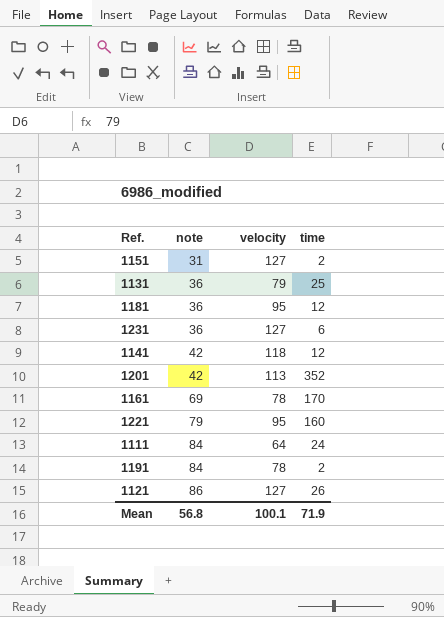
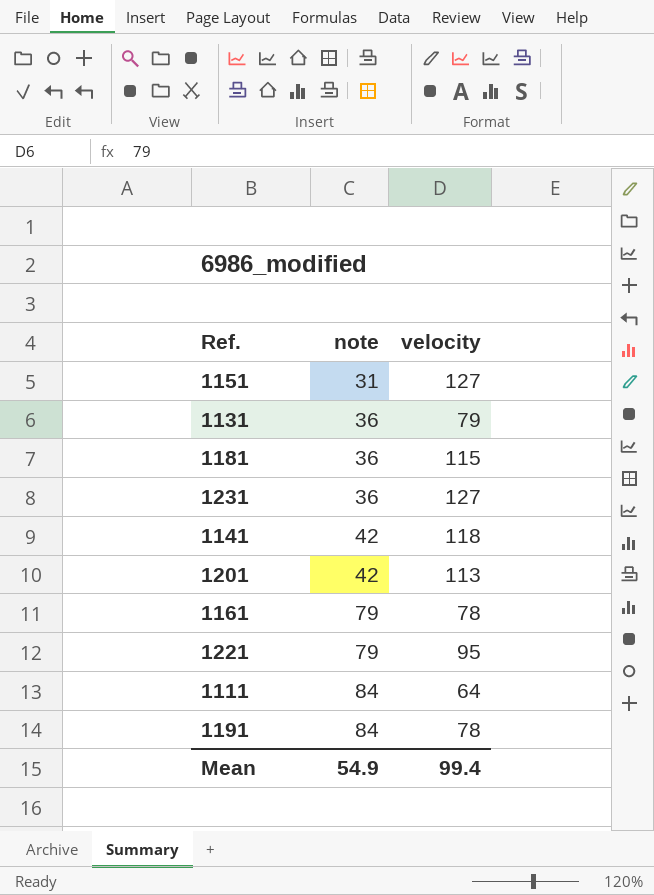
column time | position: 4 -> none
row 1121: 86 | 127 | 26 -> none
1181 | velocity: 95 -> 115
1161 | note: 69 -> 79
Mean | note: 56.8 -> 54.9
Mean | velocity: 100.1 -> 99.4

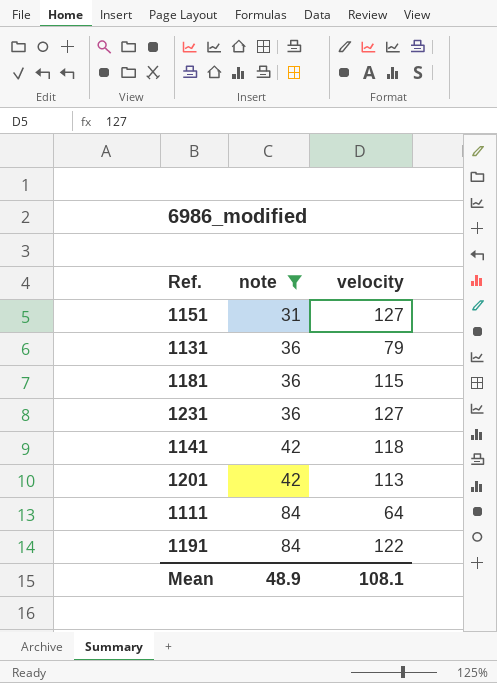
filter: none -> note != 79
1191 | velocity: 78 -> 122
Mean | note: 54.9 -> 48.9
Mean | velocity: 99.4 -> 108.1

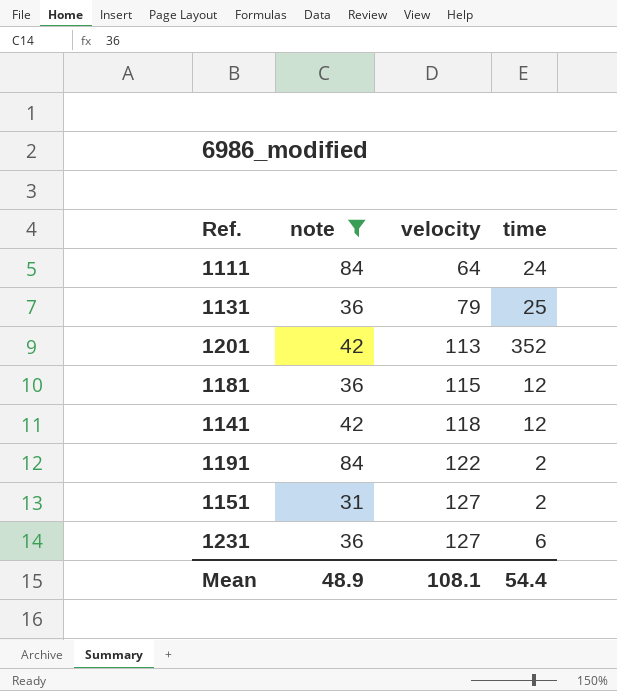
row order: note ascending -> velocity ascending
column time | position: none -> 4

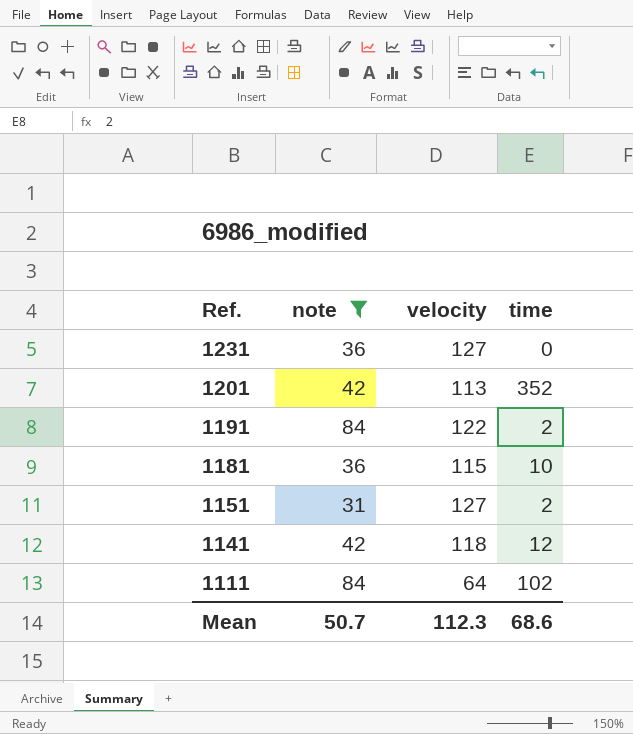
row order: velocity ascending -> Ref. descending
row 1131: 36 | 79 | 25 -> none
1231 | time: 6 -> 0
1181 | time: 12 -> 10
1111 | time: 24 -> 102
Mean | note: 48.9 -> 50.7
Mean | velocity: 108.1 -> 112.3
Mean | time: 54.4 -> 68.6

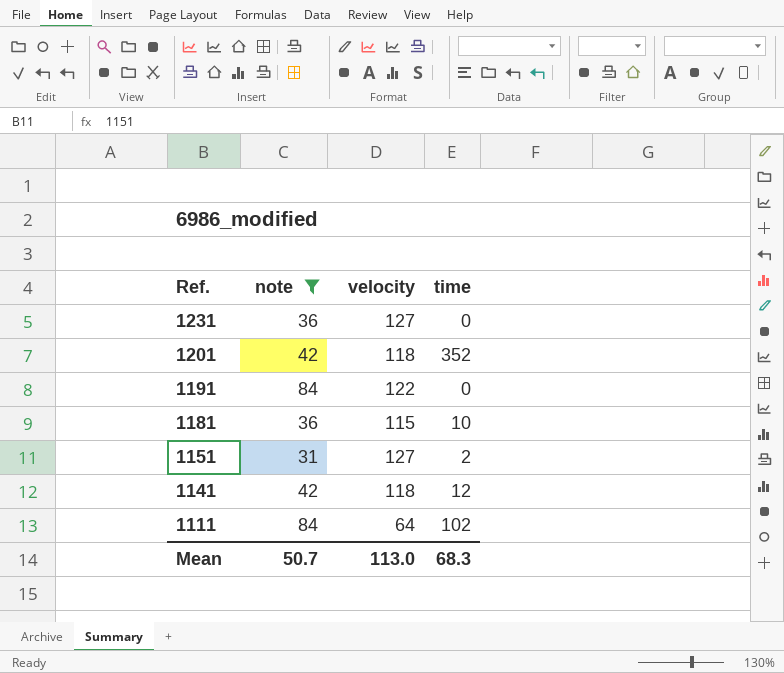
1201 | velocity: 113 -> 118
1191 | time: 2 -> 0
Mean | velocity: 112.3 -> 113.0
Mean | time: 68.6 -> 68.3

